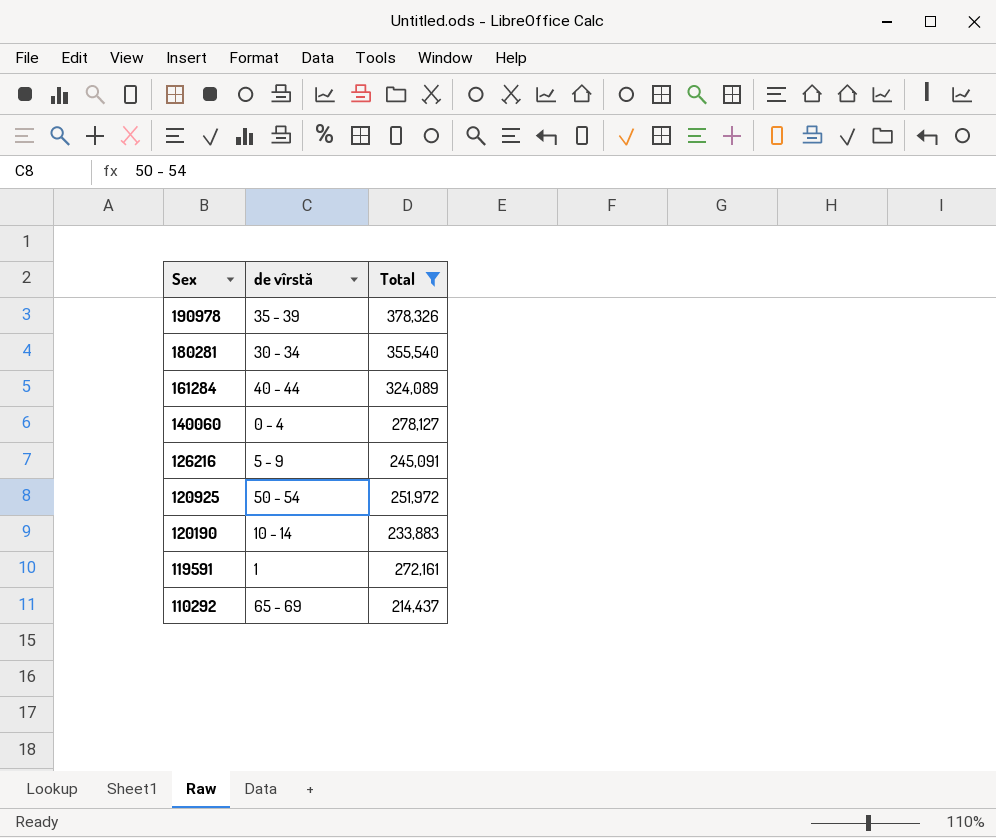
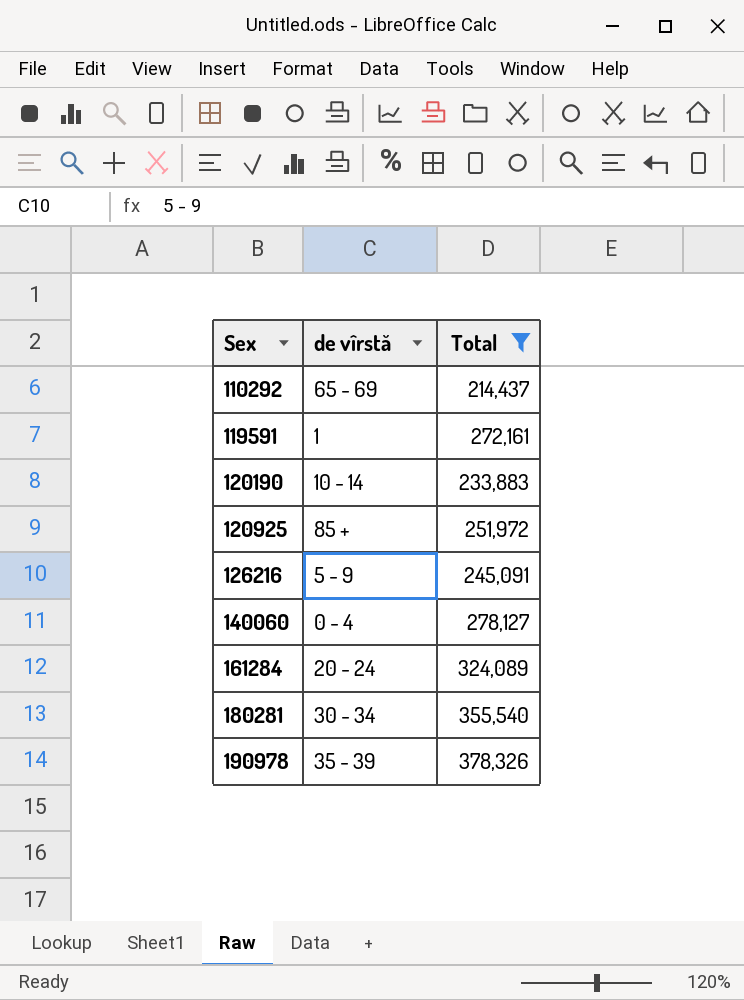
row order: Sex descending -> Sex ascending
120925 | de vîrstă: 50 - 54 -> 85 +
161284 | de vîrstă: 40 - 44 -> 20 - 24

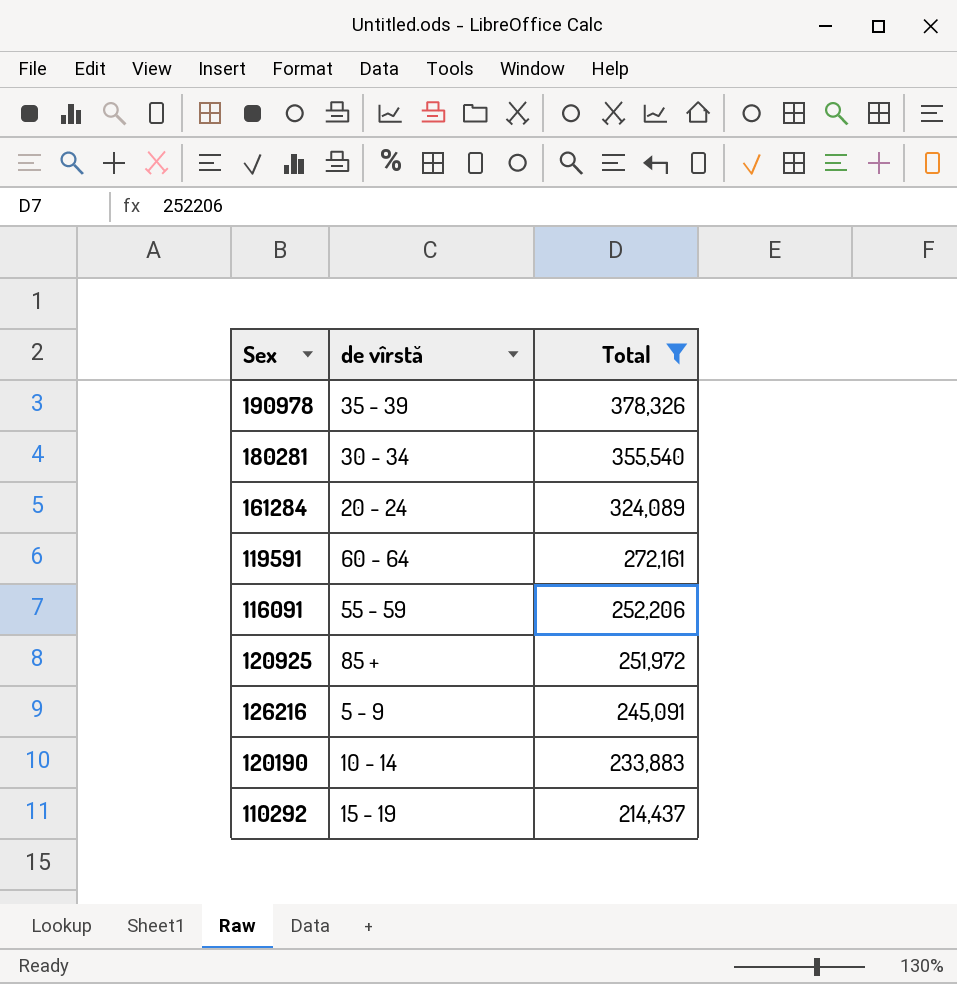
row order: Sex ascending -> Total descending
row 140060: 0 - 4 | 278,127 -> none
119591 | de vîrstă: 1 -> 60 - 64
row 116091: none -> 55 - 59 | 252,206
110292 | de vîrstă: 65 - 69 -> 15 - 19

